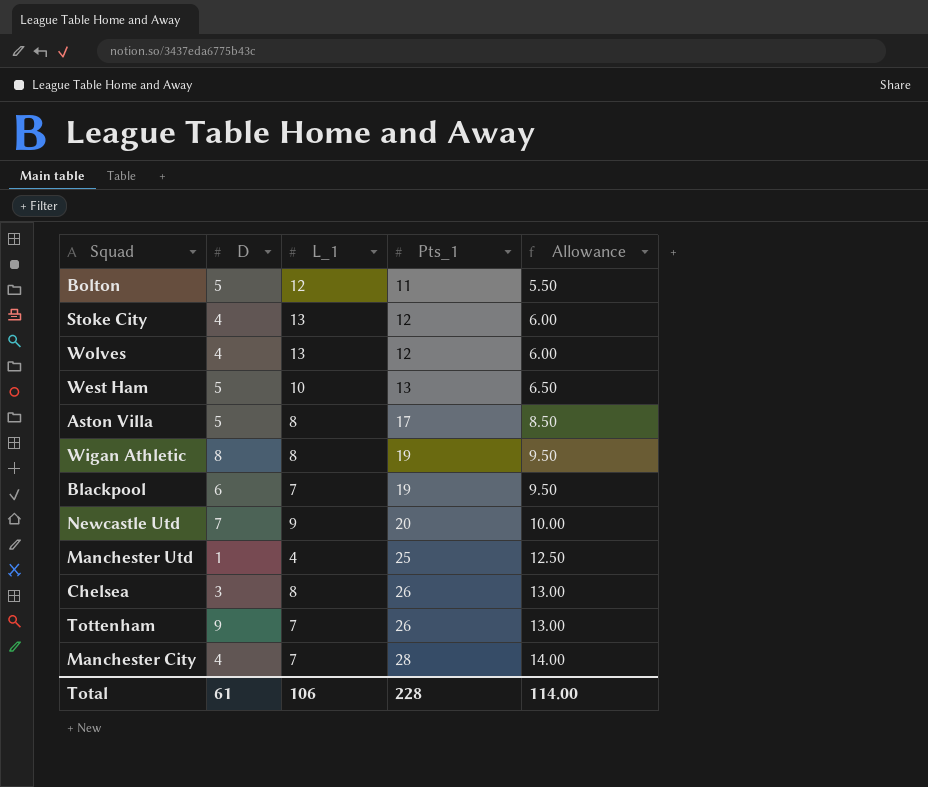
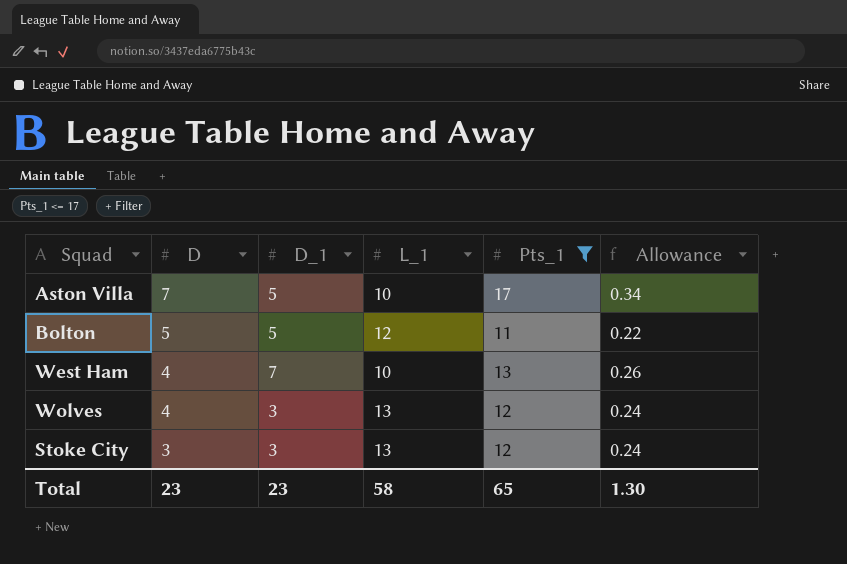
filter: none -> Pts_1 <= 17
row order: Pts_1 ascending -> D descending
column D_1 | position: none -> 3
column Allowance | formula: [Pts_1] * 0.5 -> [Pts_1] * 0.02
Aston Villa | D: 5 -> 7
Aston Villa | L_1: 8 -> 10
West Ham | D: 5 -> 4
Stoke City | D: 4 -> 3
Total | D: 61 -> 23
Total | L_1: 106 -> 58
Total | Pts_1: 228 -> 65
Total | Allowance: 114.00 -> 1.30

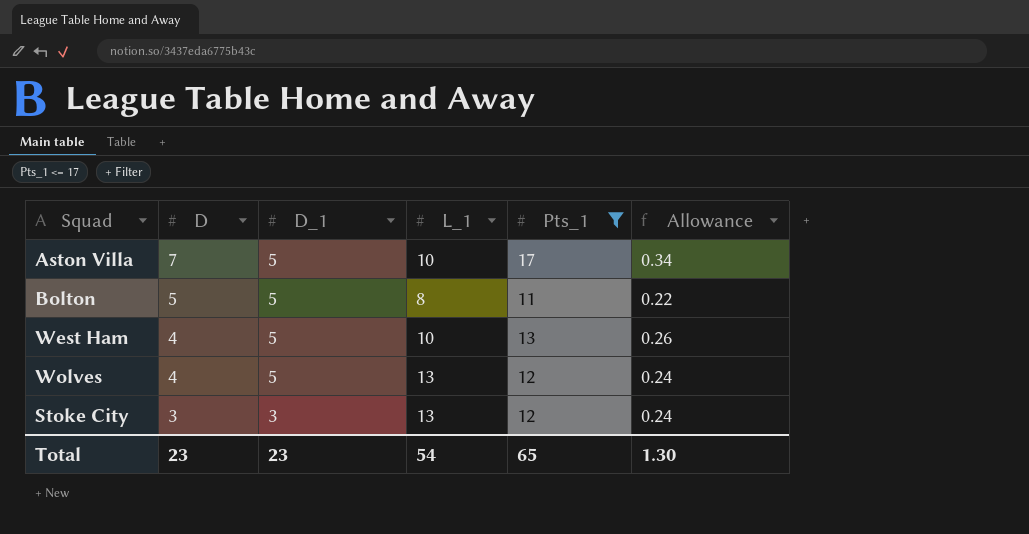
Bolton | L_1: 12 -> 8
West Ham | D_1: 7 -> 5
Wolves | D_1: 3 -> 5
Total | L_1: 58 -> 54

